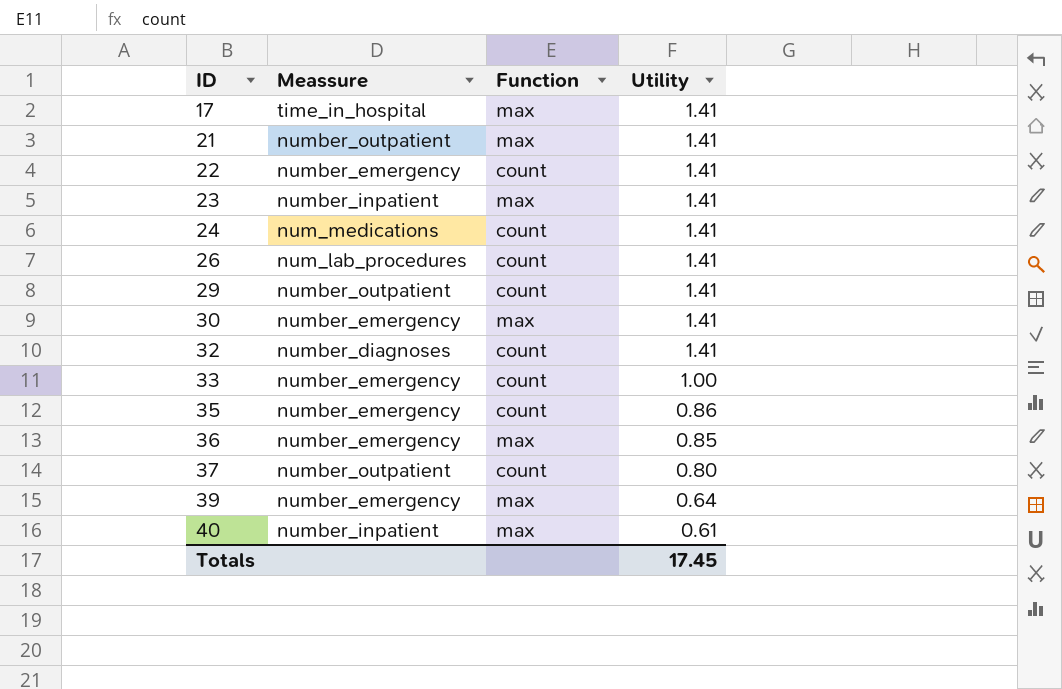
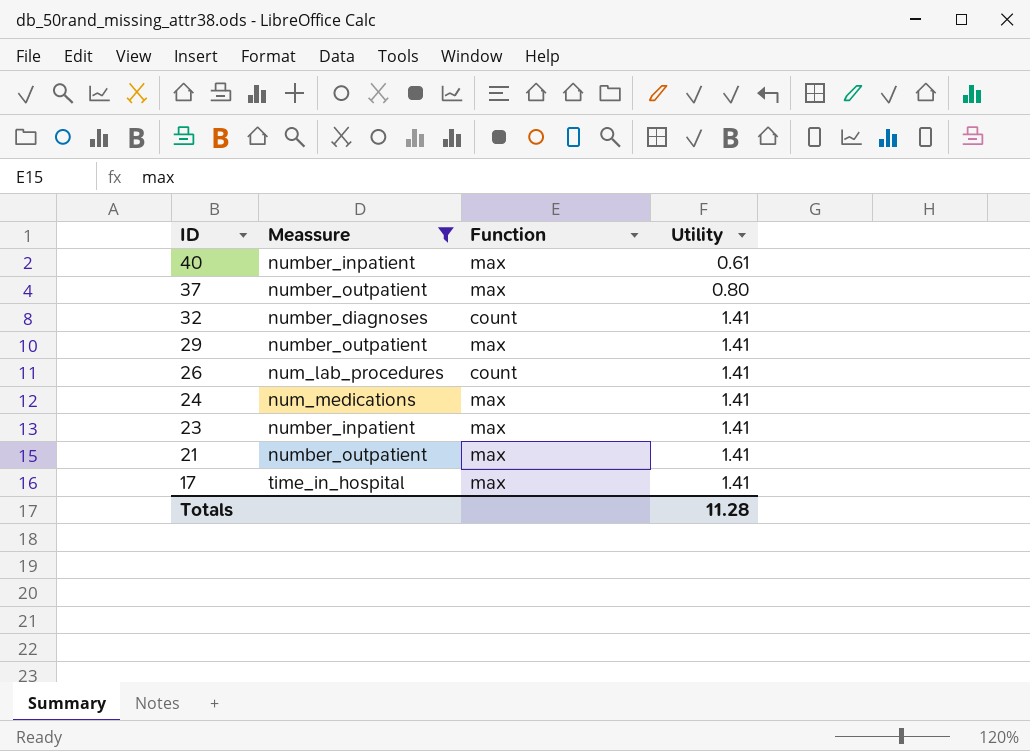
filter: none -> Meassure != number_emergency
row order: ID ascending -> ID descending
37 | Function: count -> max
29 | Function: count -> max
24 | Function: count -> max
Totals | Utility: 17.45 -> 11.28

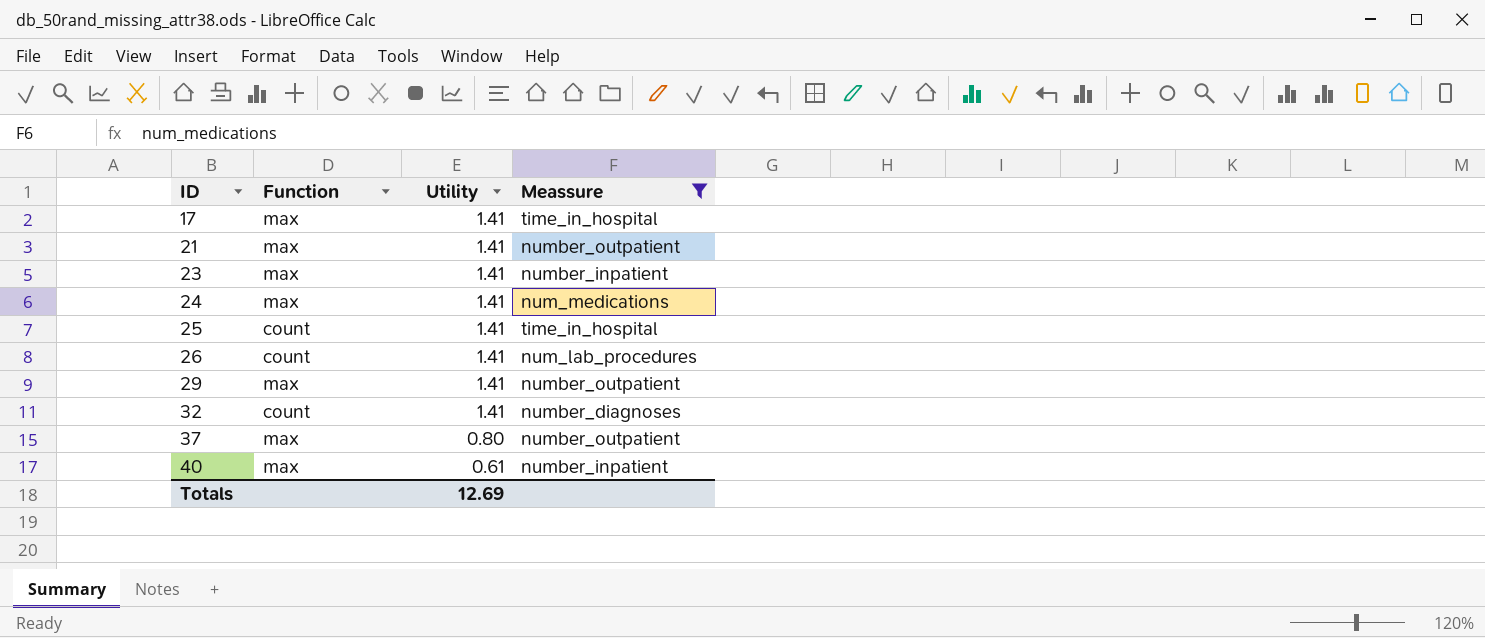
row order: ID descending -> ID ascending
column Meassure | position: 2 -> 4
row 25: none -> count | 1.41 | time_in_hospital
Totals | Utility: 11.28 -> 12.69

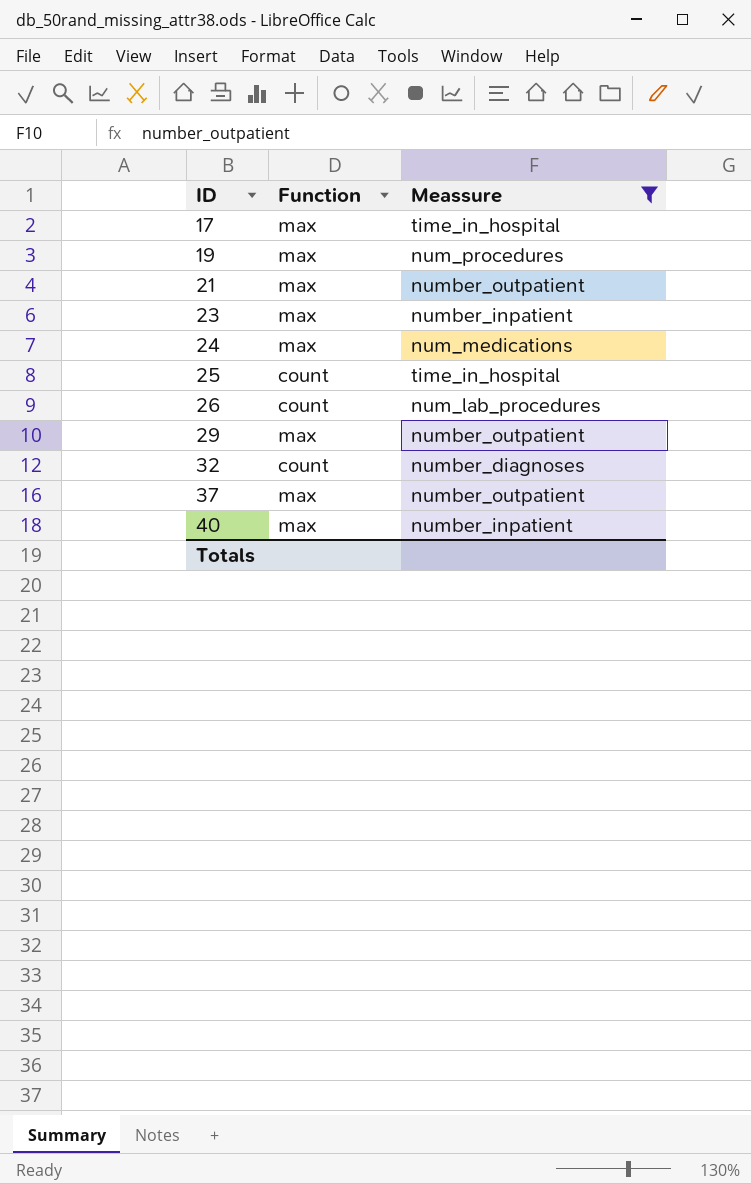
column Utility | position: 3 -> none
row 19: none -> max | num_procedures

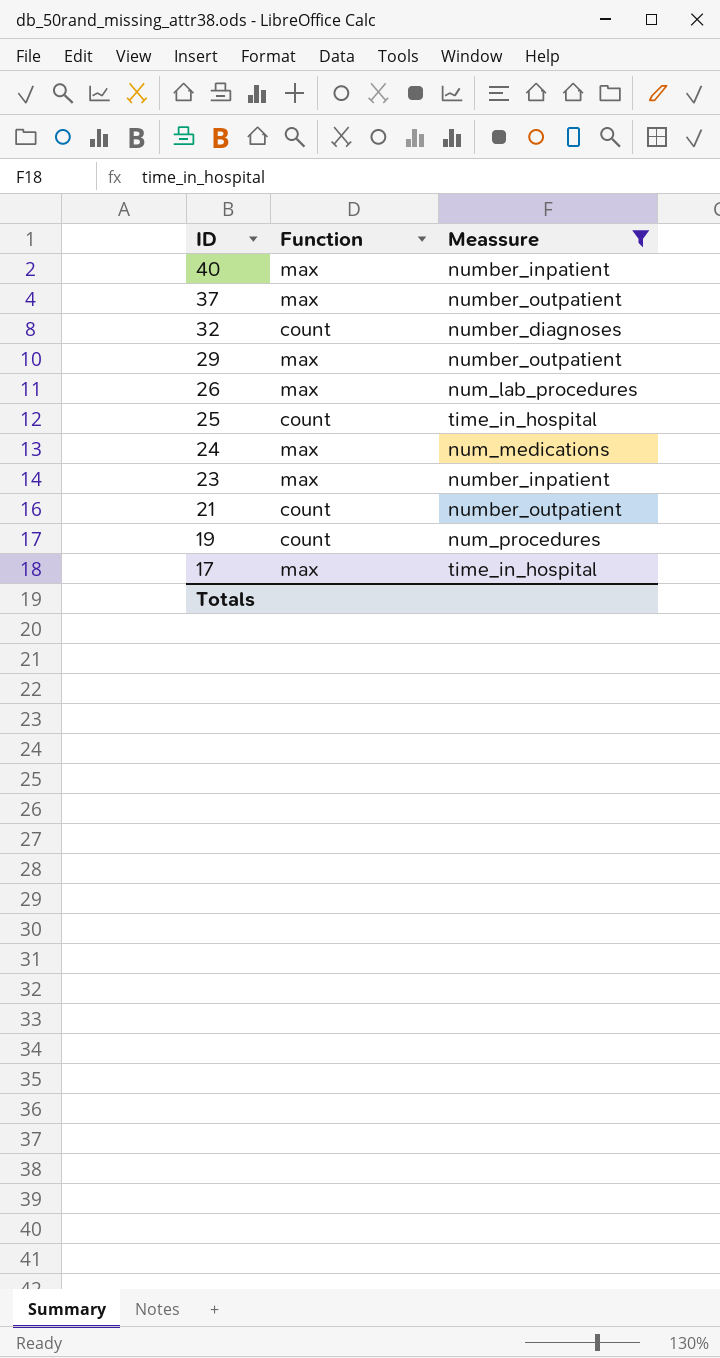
row order: ID ascending -> ID descending
26 | Function: count -> max
21 | Function: max -> count
19 | Function: max -> count

